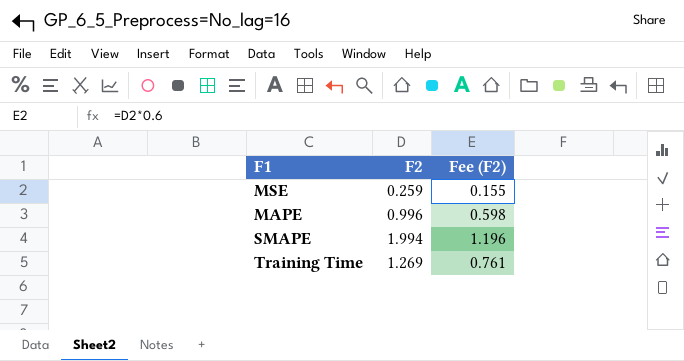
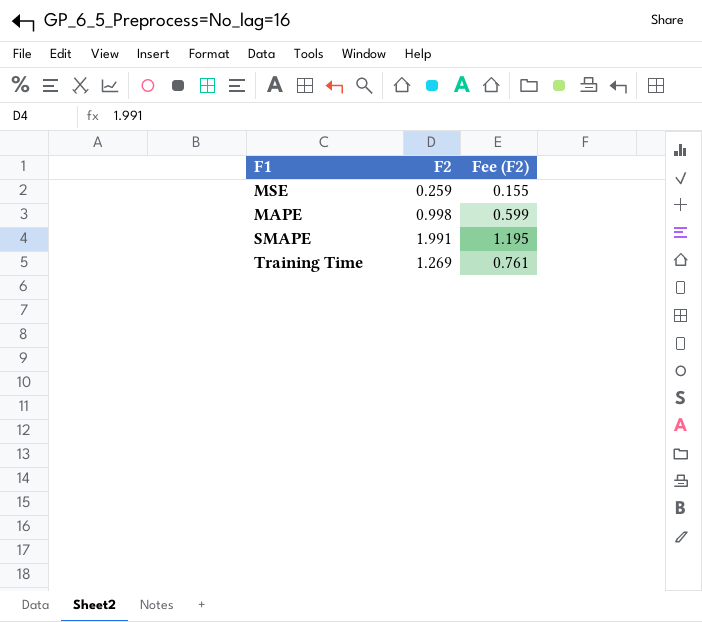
MAPE | F2: 0.996 -> 0.998
MAPE | Fee (F2): 0.598 -> 0.599
SMAPE | F2: 1.994 -> 1.991
SMAPE | Fee (F2): 1.196 -> 1.195

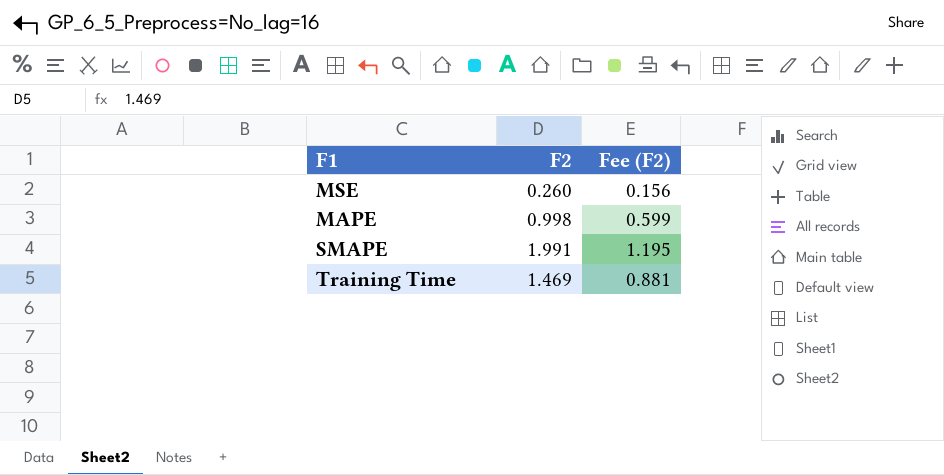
MSE | F2: 0.259 -> 0.260
MSE | Fee (F2): 0.155 -> 0.156
Training Time | F2: 1.269 -> 1.469
Training Time | Fee (F2): 0.761 -> 0.881

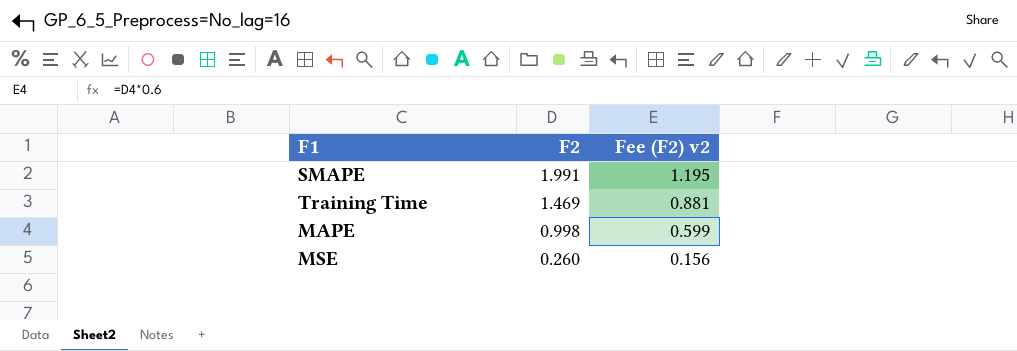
row order: none -> F2 descending
column name: Fee (F2) -> Fee (F2) v2

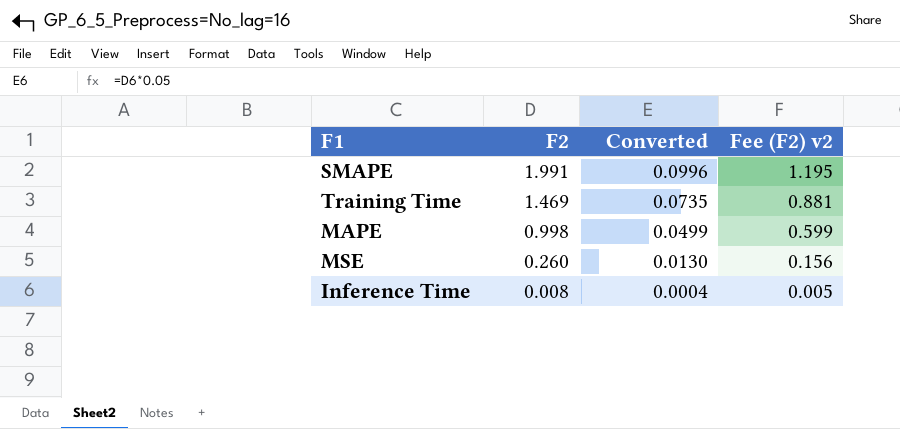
column Converted | formula: none -> [F2] * 0.05
row Inference Time: none -> 0.008 | 0.0004 | 0.005

